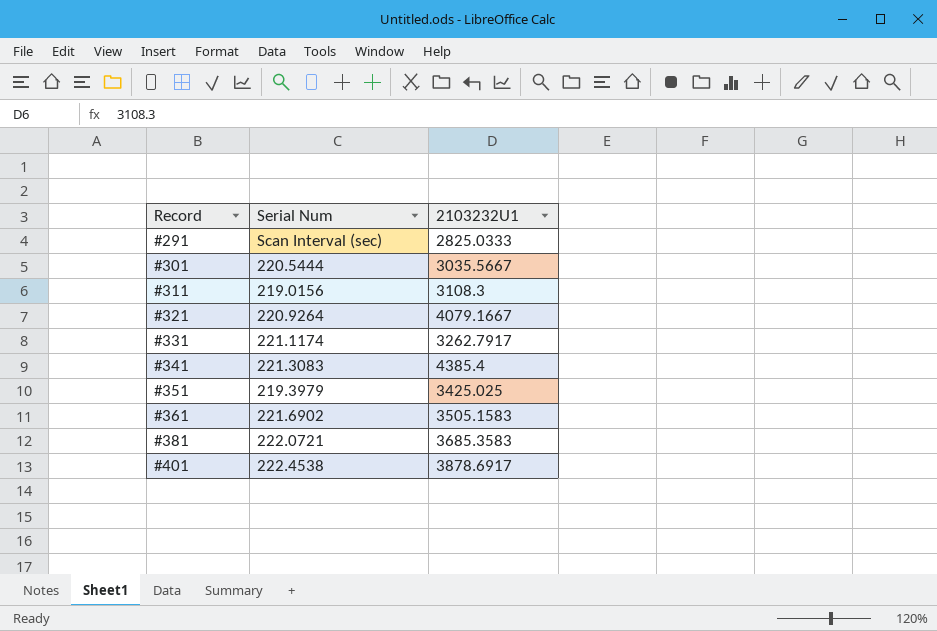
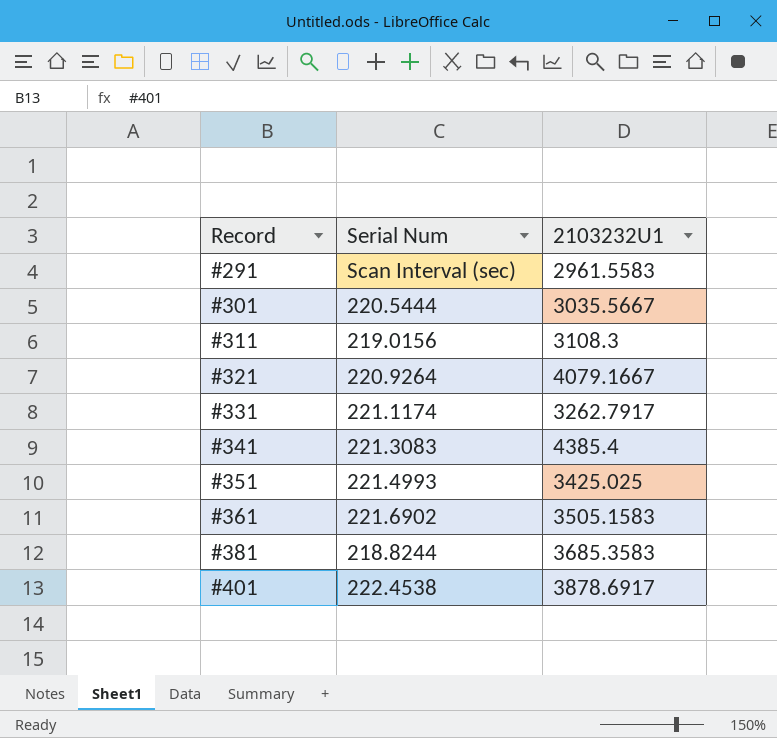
#291 | 2103232U1: 2825.0333 -> 2961.5583
#351 | Serial Num: 219.3979 -> 221.4993
#381 | Serial Num: 222.0721 -> 218.8244

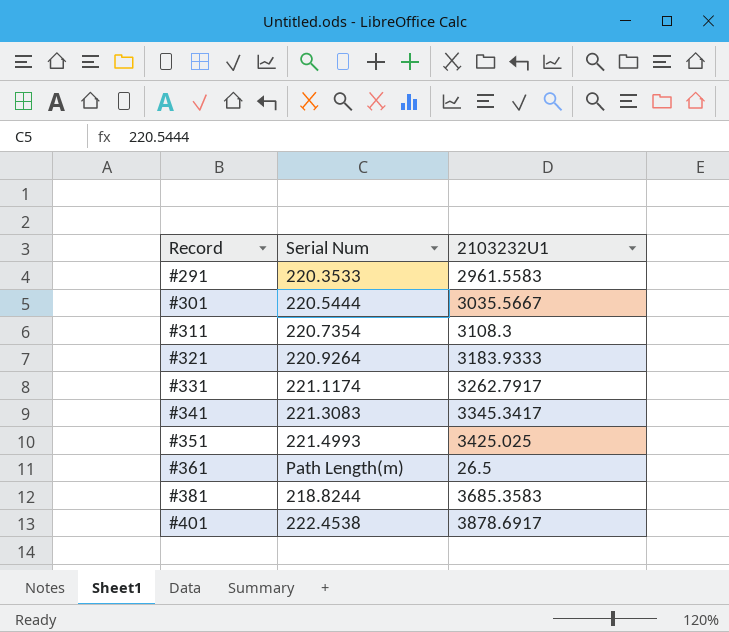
#291 | Serial Num: Scan Interval (sec) -> 220.3533
#311 | Serial Num: 219.0156 -> 220.7354
#321 | 2103232U1: 4079.1667 -> 3183.9333
#341 | 2103232U1: 4385.4 -> 3345.3417
#361 | Serial Num: 221.6902 -> Path Length(m)
#361 | 2103232U1: 3505.1583 -> 26.5

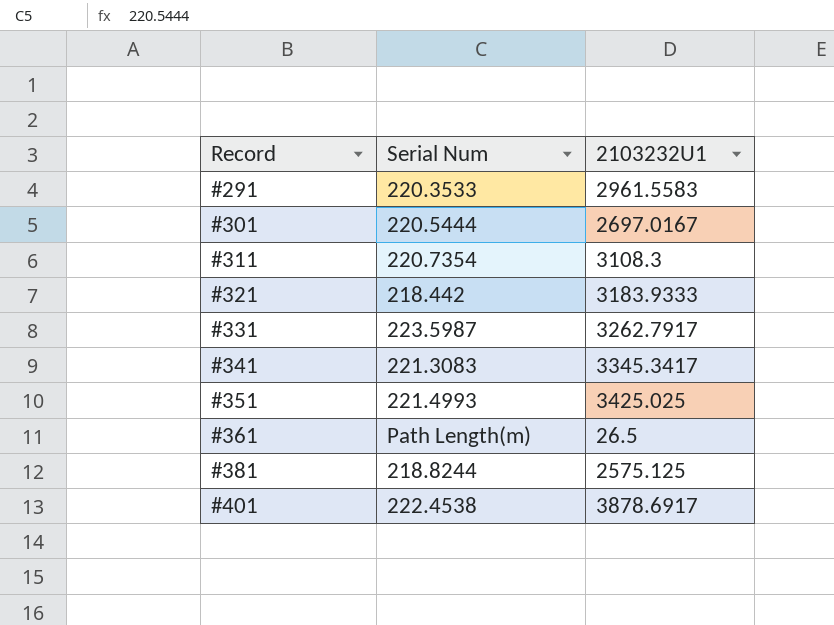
#301 | 2103232U1: 3035.5667 -> 2697.0167
#321 | Serial Num: 220.9264 -> 218.442
#331 | Serial Num: 221.1174 -> 223.5987
#381 | 2103232U1: 3685.3583 -> 2575.125

